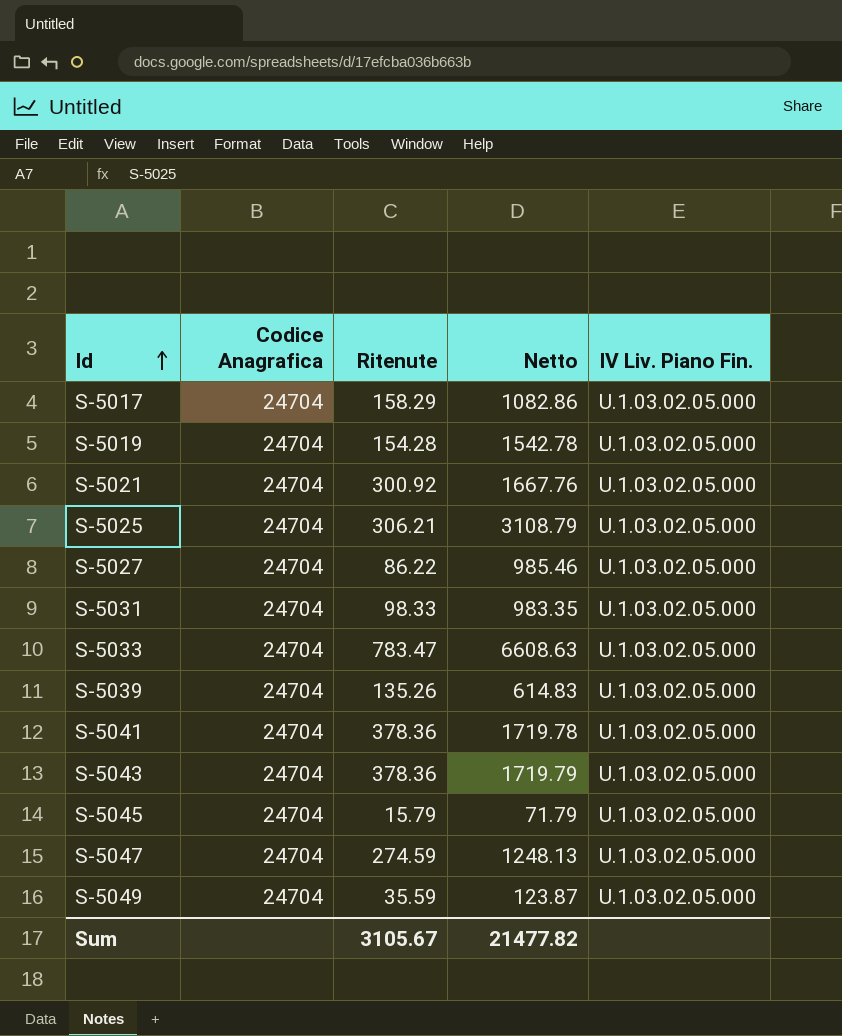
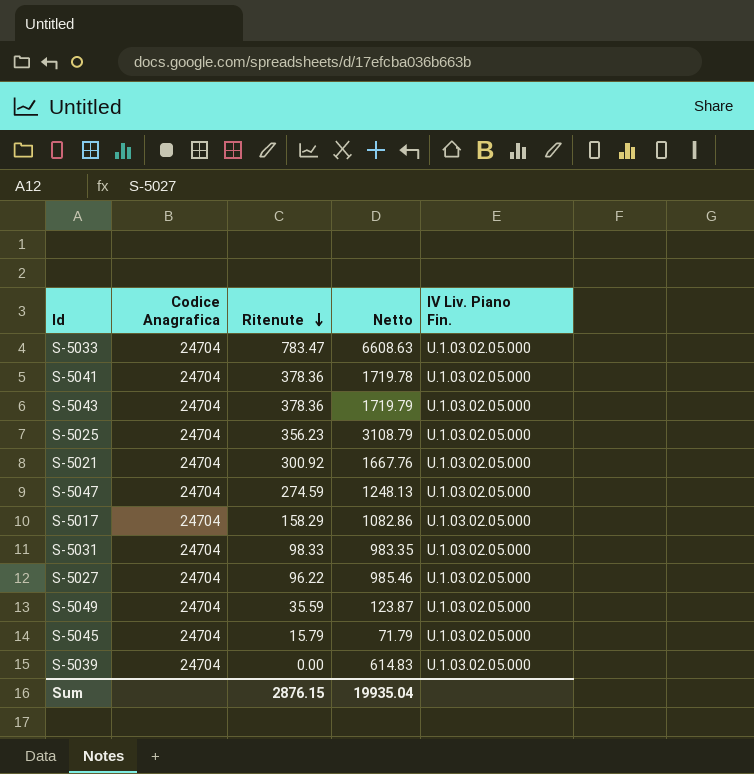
row order: Id ascending -> Ritenute descending
row S-5019: 24704 | 154.28 | 1542.78 | U.1.03.02.05.000 -> none
S-5025 | Ritenute: 306.21 -> 356.23
S-5027 | Ritenute: 86.22 -> 96.22
S-5039 | Ritenute: 135.26 -> 0.00
Sum | Ritenute: 3105.67 -> 2876.15
Sum | Netto: 21477.82 -> 19935.04

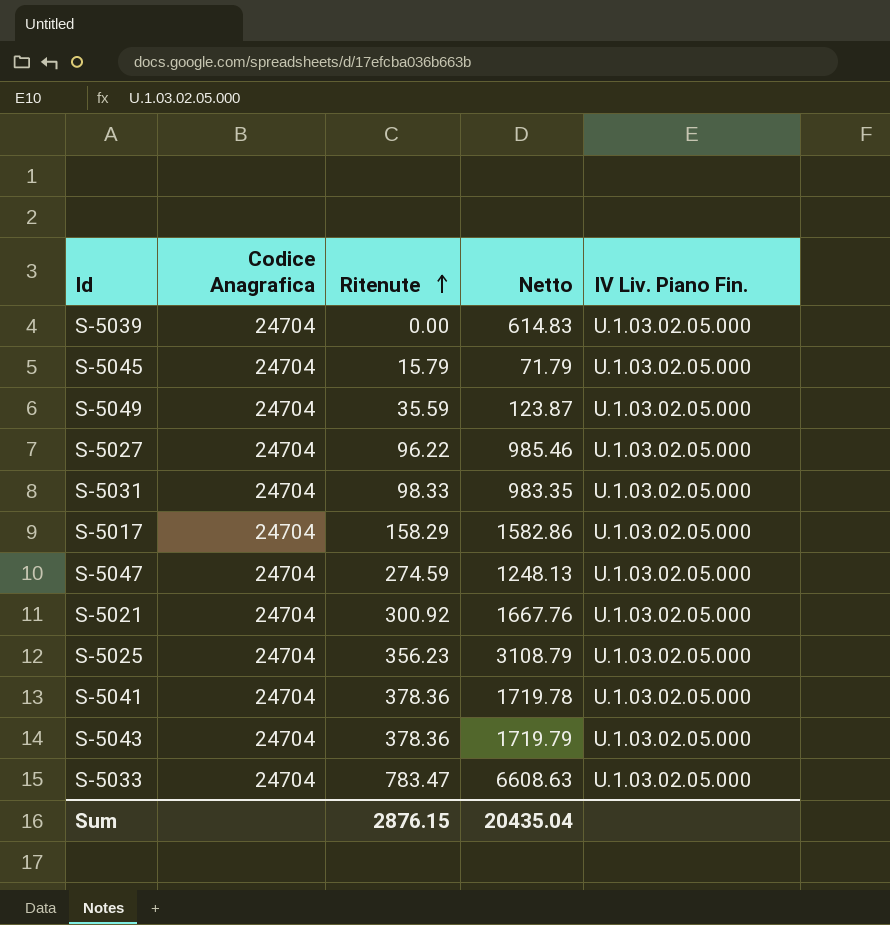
row order: Ritenute descending -> Ritenute ascending
S-5017 | Netto: 1082.86 -> 1582.86
Sum | Netto: 19935.04 -> 20435.04

